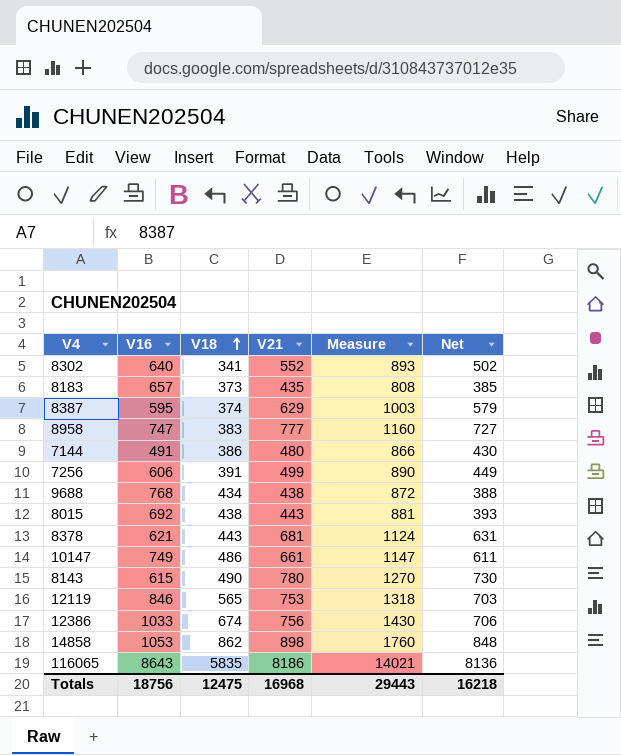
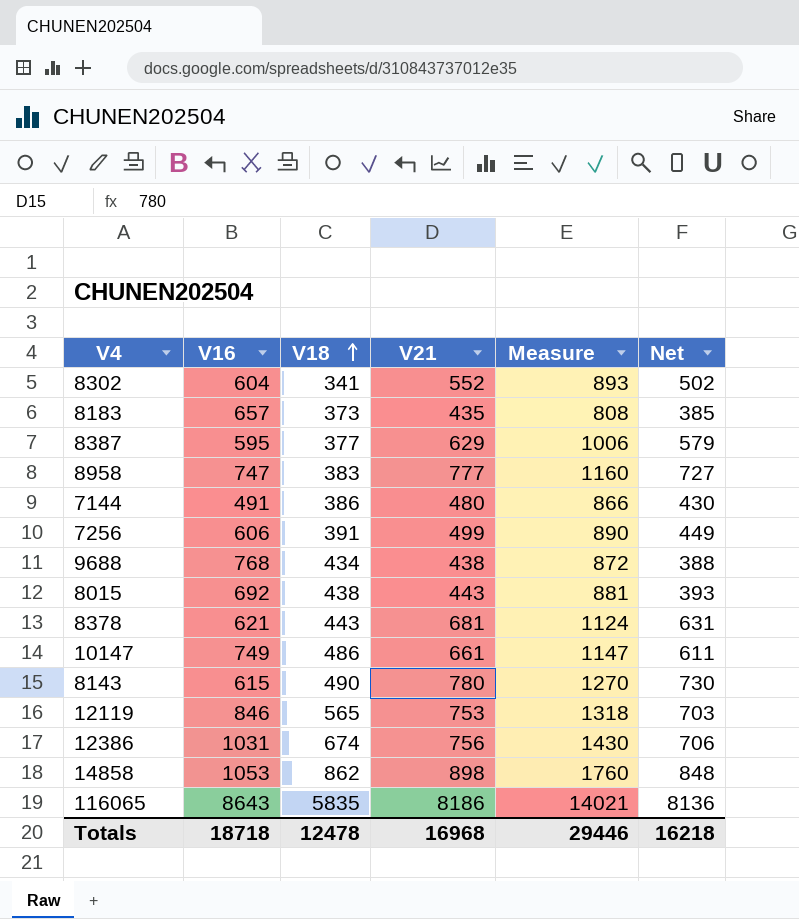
8302 | V16: 640 -> 604
8387 | V18: 374 -> 377
8387 | Measure: 1003 -> 1006
12386 | V16: 1033 -> 1031
Totals | V16: 18756 -> 18718
Totals | V18: 12475 -> 12478
Totals | Measure: 29443 -> 29446

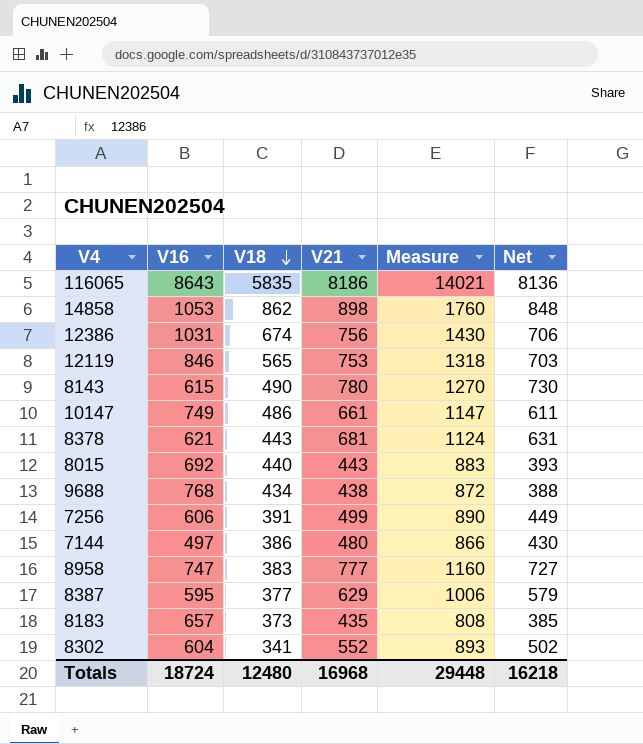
row order: V18 ascending -> V18 descending
8015 | V18: 438 -> 440
8015 | Measure: 881 -> 883
7144 | V16: 491 -> 497
Totals | V16: 18718 -> 18724
Totals | V18: 12478 -> 12480
Totals | Measure: 29446 -> 29448

